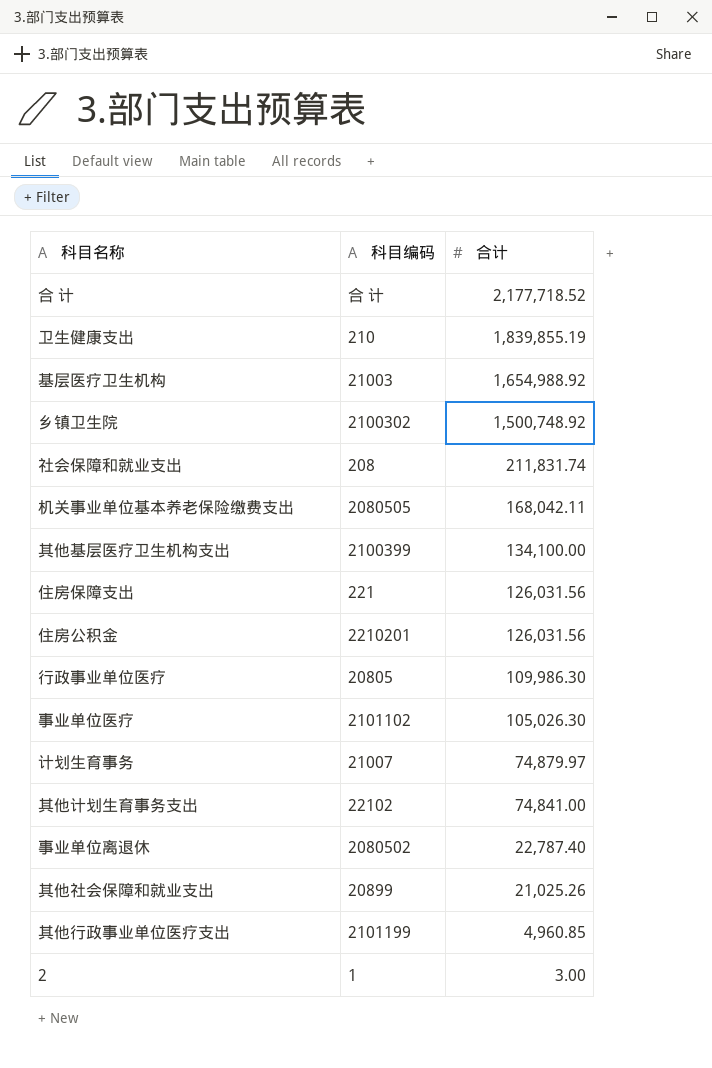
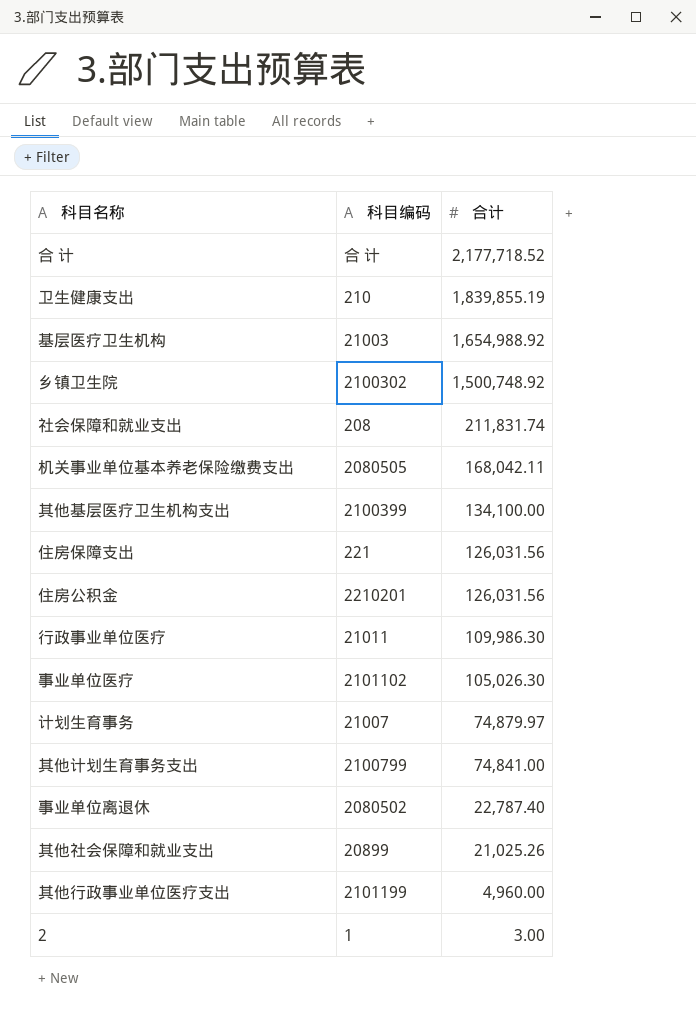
行政事业单位医疗 | 科目编码: 20805 -> 21011
其他计划生育事务支出 | 科目编码: 22102 -> 2100799
其他行政事业单位医疗支出 | 合计: 4,960.85 -> 4,960.00

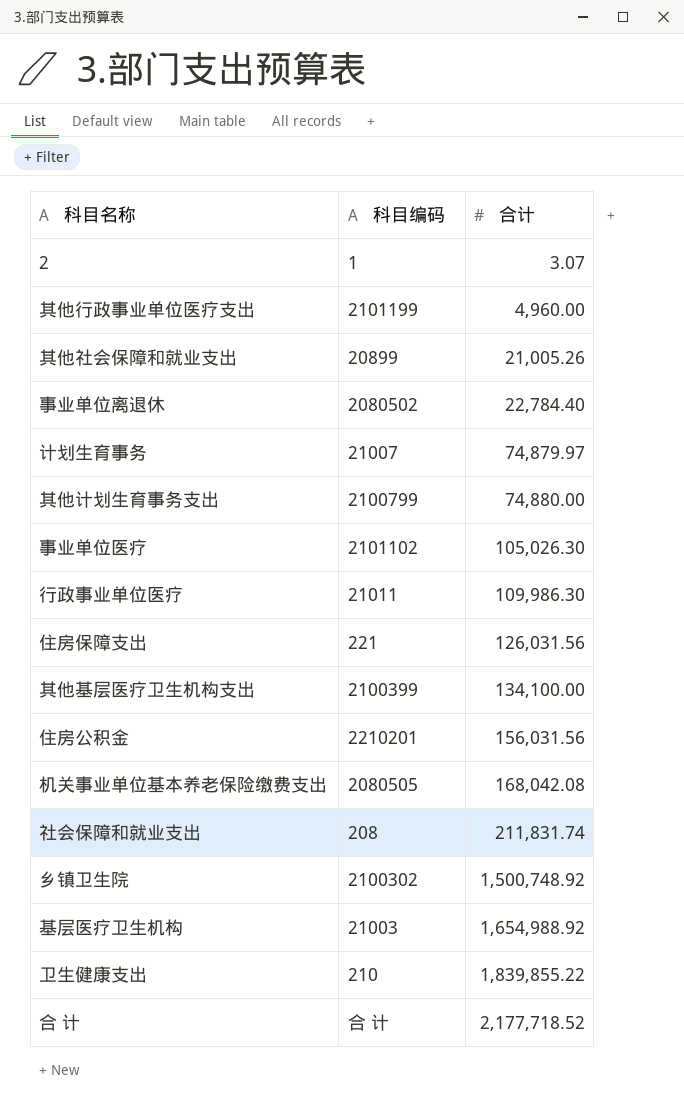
row order: 合计 descending -> 合计 ascending
2 | 合计: 3.00 -> 3.07
其他社会保障和就业支出 | 合计: 21,025.26 -> 21,005.26
事业单位离退休 | 合计: 22,787.40 -> 22,784.40
其他计划生育事务支出 | 合计: 74,841.00 -> 74,880.00
住房公积金 | 合计: 126,031.56 -> 156,031.56
机关事业单位基本养老保险缴费支出 | 合计: 168,042.11 -> 168,042.08
卫生健康支出 | 合计: 1,839,855.19 -> 1,839,855.22

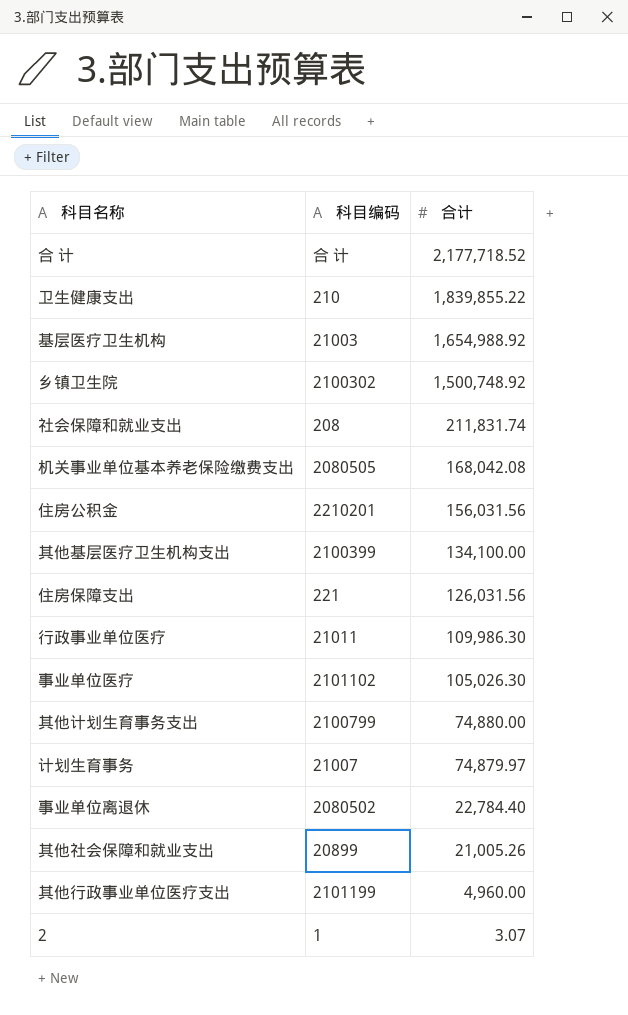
row order: 合计 ascending -> 合计 descending

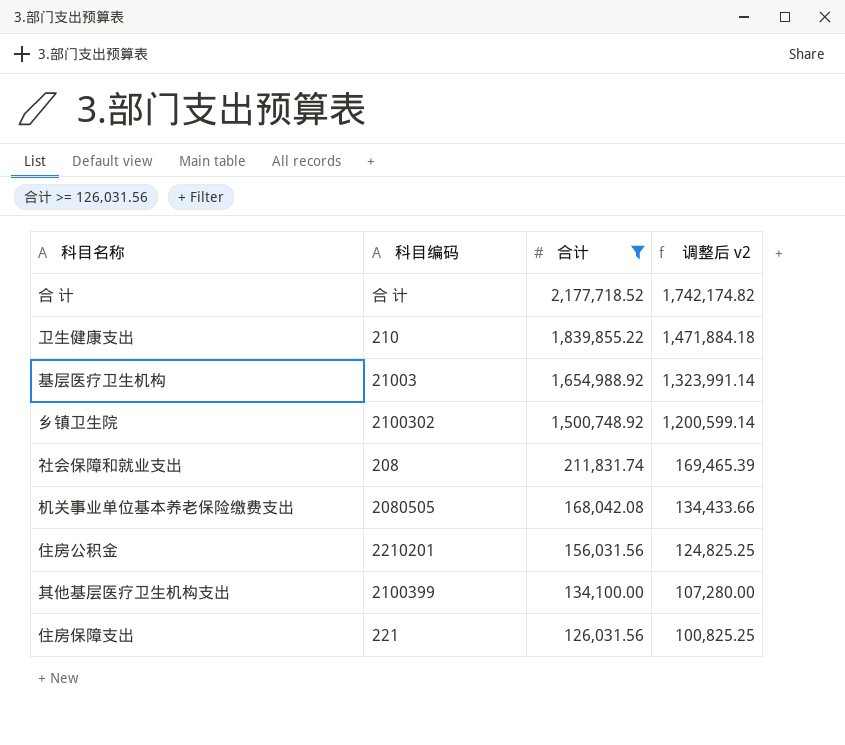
filter: none -> 合计 >= 126,031.56
column 调整后 v2 | formula: none -> [合计] * 0.8

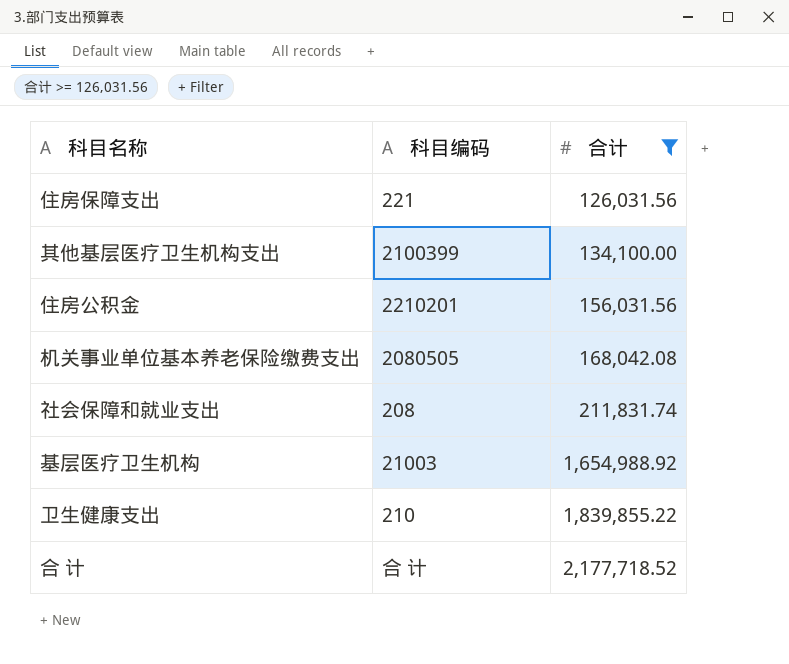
row order: 合计 descending -> 合计 ascending
column 调整后 v2 | formula: [合计] * 0.8 -> none
row 乡镇卫生院: 2100302 | 1,500,748.92 | 1,200,599.14 -> none

